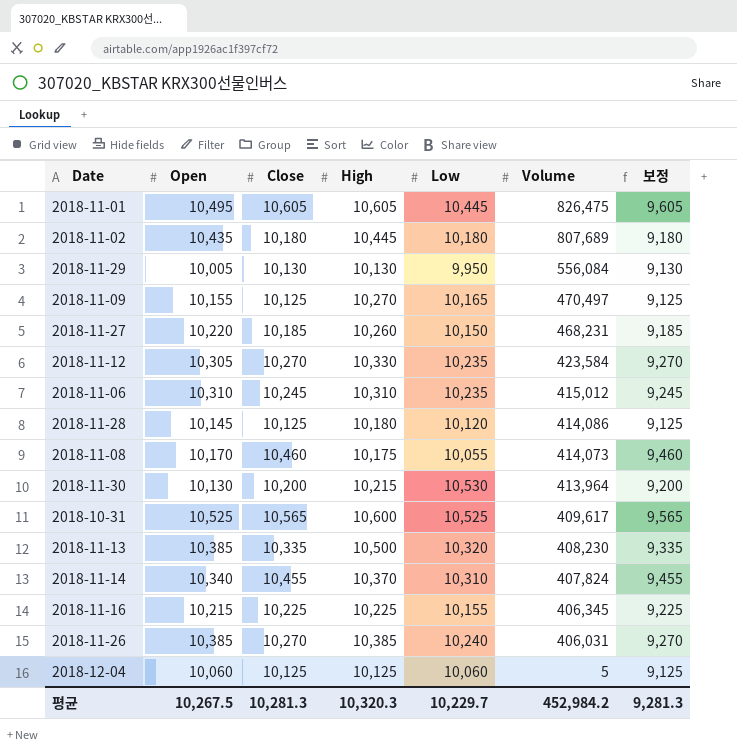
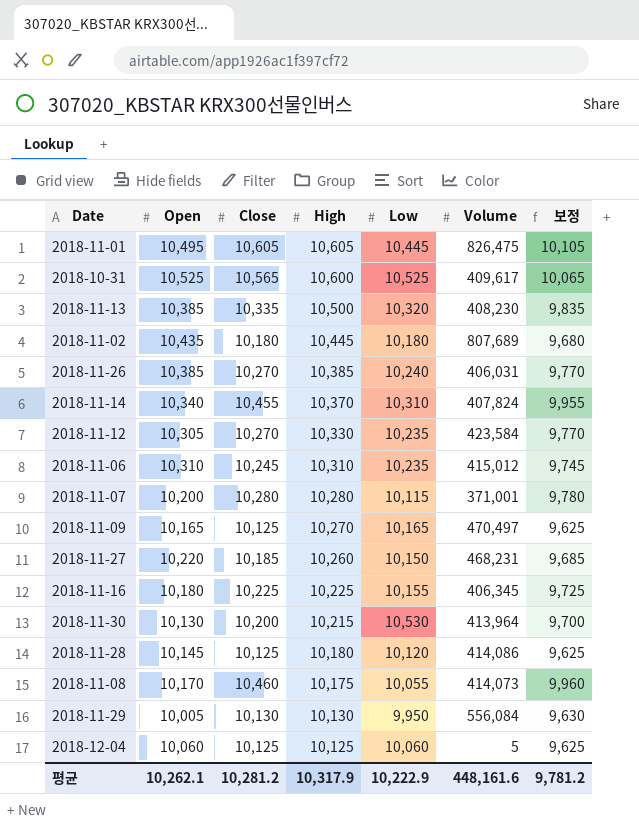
row order: Volume descending -> High descending
column 보정 | formula: [Close] - 1000 -> [Close] - 500
row 2018-11-07: none -> 10,200 | 10,280 | 10,280 | 10,115 | 371,001 | 9,780
2018-11-09 | Open: 10,155 -> 10,165
2018-11-16 | Open: 10,215 -> 10,180
평균 | Open: 10,267.5 -> 10,262.1
평균 | Close: 10,281.3 -> 10,281.2
평균 | High: 10,320.3 -> 10,317.9
평균 | Low: 10,229.7 -> 10,222.9
평균 | Volume: 452,984.2 -> 448,161.6
평균 | 보정: 9,281.3 -> 9,781.2

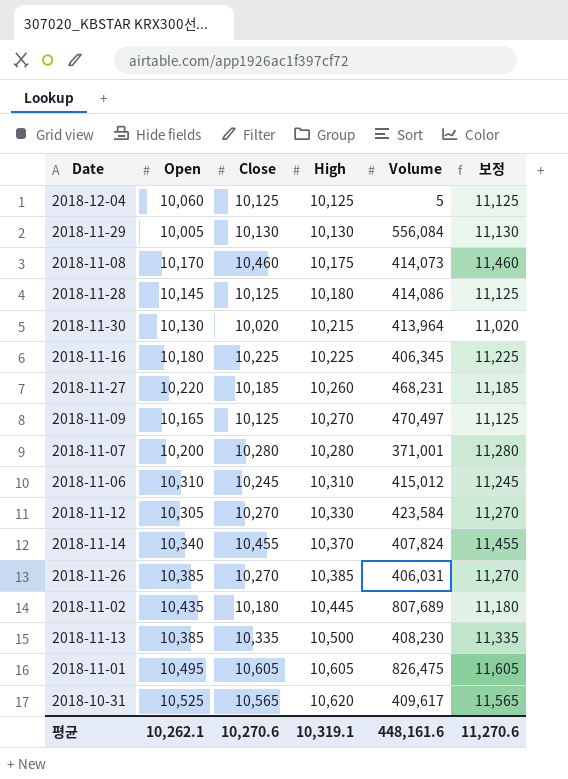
row order: High descending -> High ascending
column Low | position: 5 -> none
column 보정 | formula: [Close] - 500 -> [Close] + 1000
2018-11-30 | Close: 10,200 -> 10,020
2018-10-31 | High: 10,600 -> 10,620
평균 | Close: 10,281.2 -> 10,270.6
평균 | High: 10,317.9 -> 10,319.1
평균 | 보정: 9,781.2 -> 11,270.6

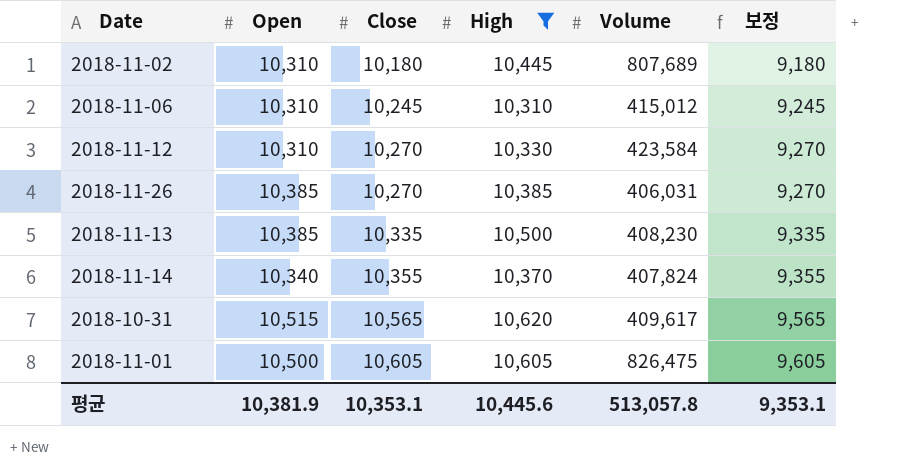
filter: none -> High >= 10,310
row order: High ascending -> Close ascending
column 보정 | formula: [Close] + 1000 -> [Close] - 1000
2018-11-02 | Open: 10,435 -> 10,310
2018-11-12 | Open: 10,305 -> 10,310
2018-11-14 | Close: 10,455 -> 10,355
2018-10-31 | Open: 10,525 -> 10,515
2018-11-01 | Open: 10,495 -> 10,500
평균 | Open: 10,262.1 -> 10,381.9
평균 | Close: 10,270.6 -> 10,353.1
평균 | High: 10,319.1 -> 10,445.6
평균 | Volume: 448,161.6 -> 513,057.8
평균 | 보정: 11,270.6 -> 9,353.1

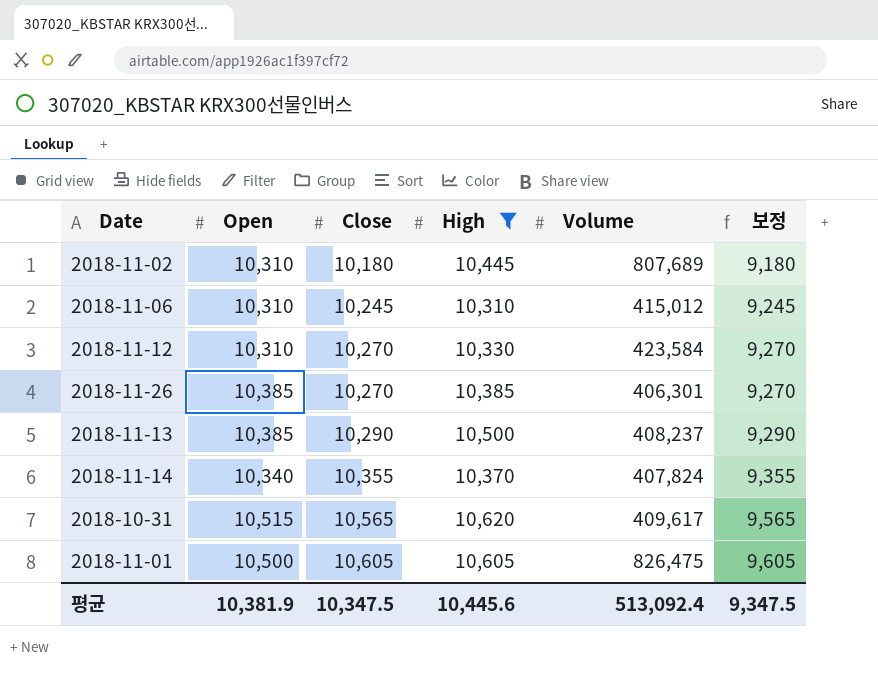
2018-11-26 | Volume: 406,031 -> 406,301
2018-11-13 | Close: 10,335 -> 10,290
2018-11-13 | Volume: 408,230 -> 408,237
2018-11-13 | 보정: 9,335 -> 9,290
평균 | Close: 10,353.1 -> 10,347.5
평균 | Volume: 513,057.8 -> 513,092.4
평균 | 보정: 9,353.1 -> 9,347.5

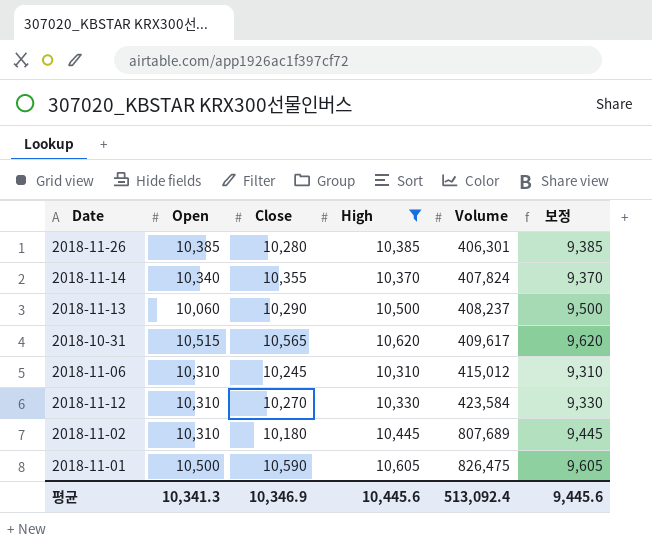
row order: Close ascending -> Volume ascending
column 보정 | formula: [Close] - 1000 -> [High] - 1000
2018-11-26 | Close: 10,270 -> 10,280
2018-11-13 | Open: 10,385 -> 10,060
2018-11-01 | Close: 10,605 -> 10,590
평균 | Open: 10,381.9 -> 10,341.3
평균 | Close: 10,347.5 -> 10,346.9
평균 | 보정: 9,347.5 -> 9,445.6

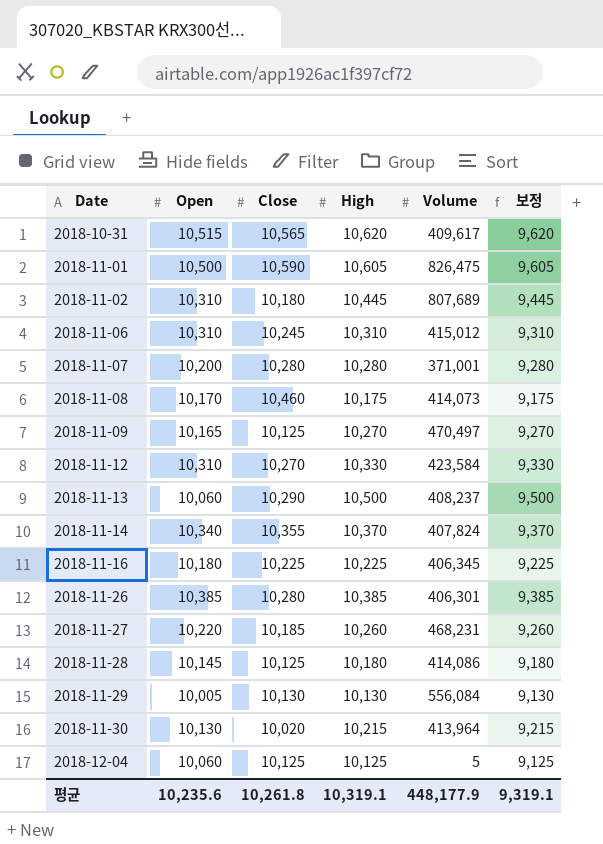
filter: High >= 10,310 -> none
row order: Volume ascending -> Date ascending
평균 | Open: 10,341.3 -> 10,235.6
평균 | Close: 10,346.9 -> 10,261.8
평균 | High: 10,445.6 -> 10,319.1
평균 | Volume: 513,092.4 -> 448,177.9
평균 | 보정: 9,445.6 -> 9,319.1

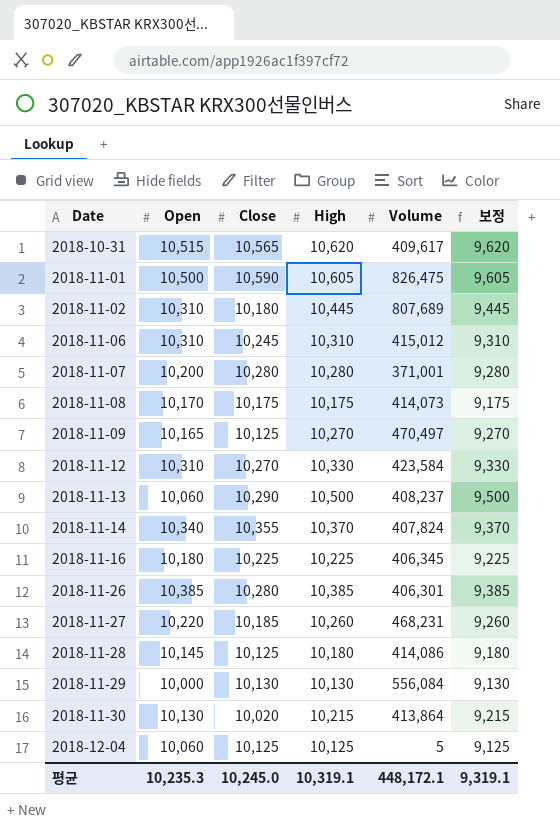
2018-11-08 | Close: 10,460 -> 10,175
2018-11-29 | Open: 10,005 -> 10,000
2018-11-30 | Volume: 413,964 -> 413,864
평균 | Open: 10,235.6 -> 10,235.3
평균 | Close: 10,261.8 -> 10,245.0
평균 | Volume: 448,177.9 -> 448,172.1

